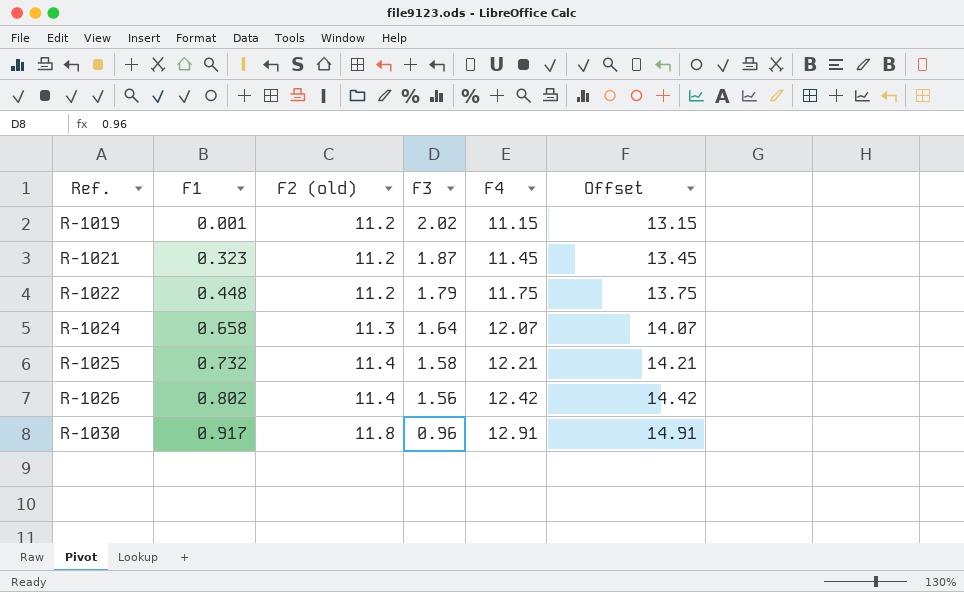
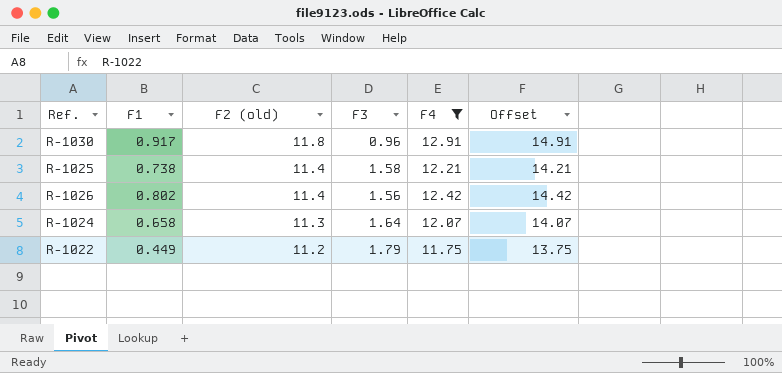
filter: none -> F4 >= 11.75
row order: Ref. ascending -> F2 (old) descending
R-1025 | F1: 0.732 -> 0.738
R-1022 | F1: 0.448 -> 0.449

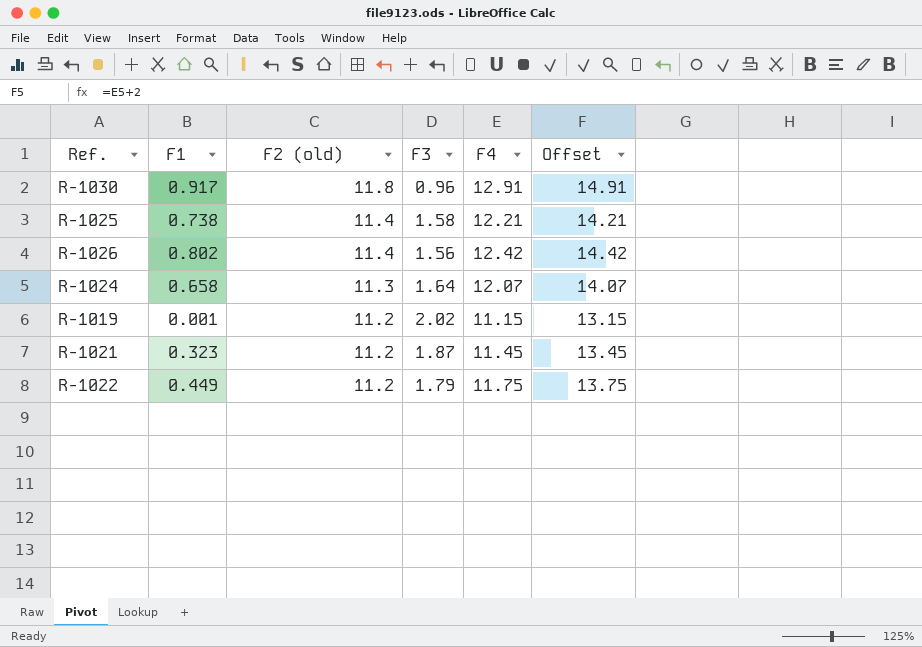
filter: F4 >= 11.75 -> none

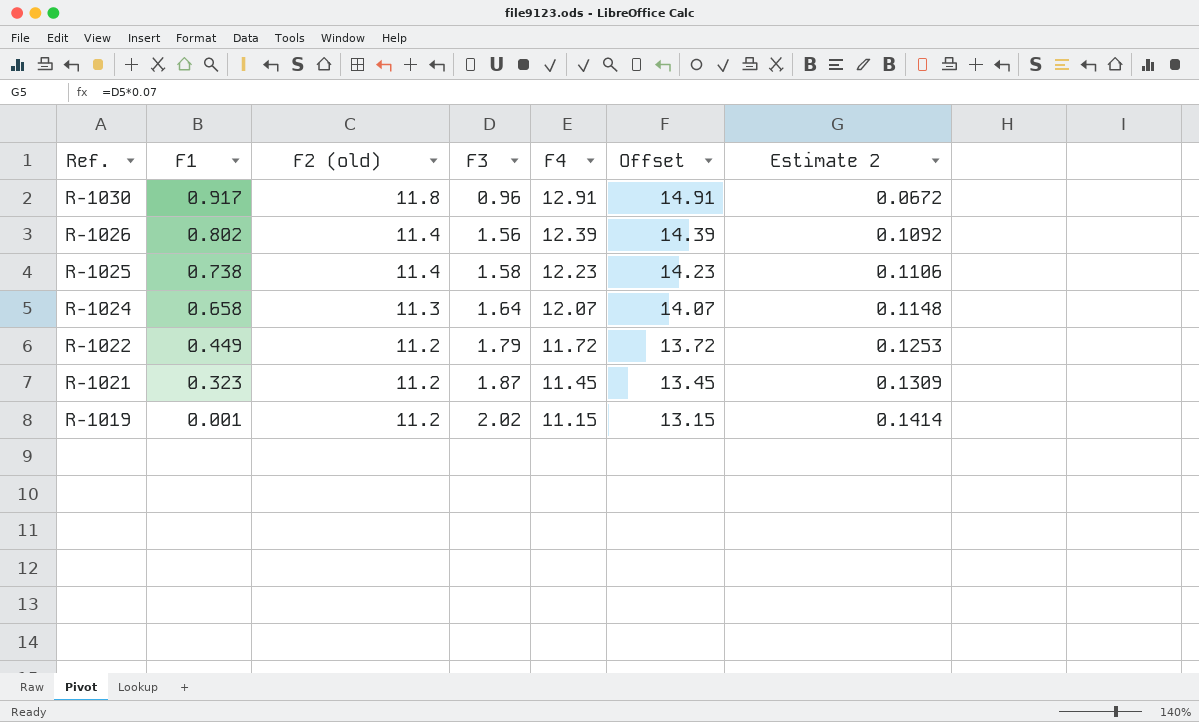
row order: F2 (old) descending -> Ref. descending
column Estimate 2 | formula: none -> [F3] * 0.07
R-1026 | F4: 12.42 -> 12.39
R-1026 | Offset: 14.42 -> 14.39
R-1025 | F4: 12.21 -> 12.23
R-1025 | Offset: 14.21 -> 14.23
R-1022 | F4: 11.75 -> 11.72
R-1022 | Offset: 13.75 -> 13.72

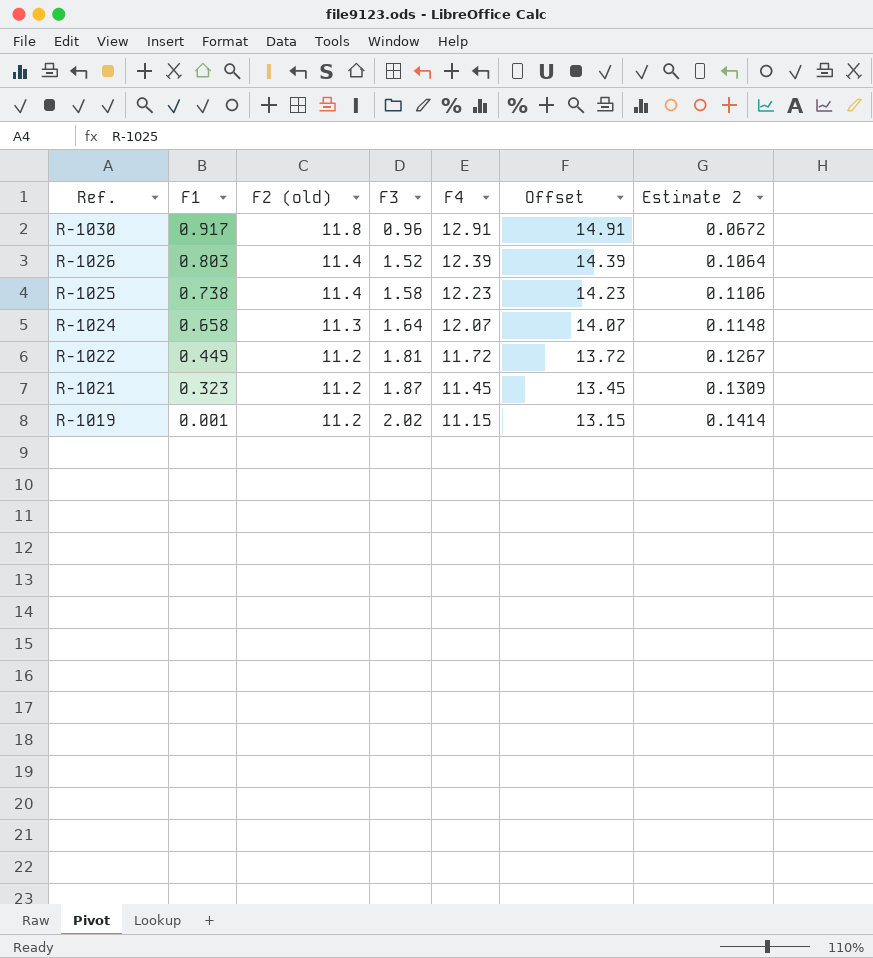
R-1026 | F1: 0.802 -> 0.803
R-1026 | F3: 1.56 -> 1.52
R-1026 | Estimate 2: 0.1092 -> 0.1064
R-1022 | F3: 1.79 -> 1.81
R-1022 | Estimate 2: 0.1253 -> 0.1267

